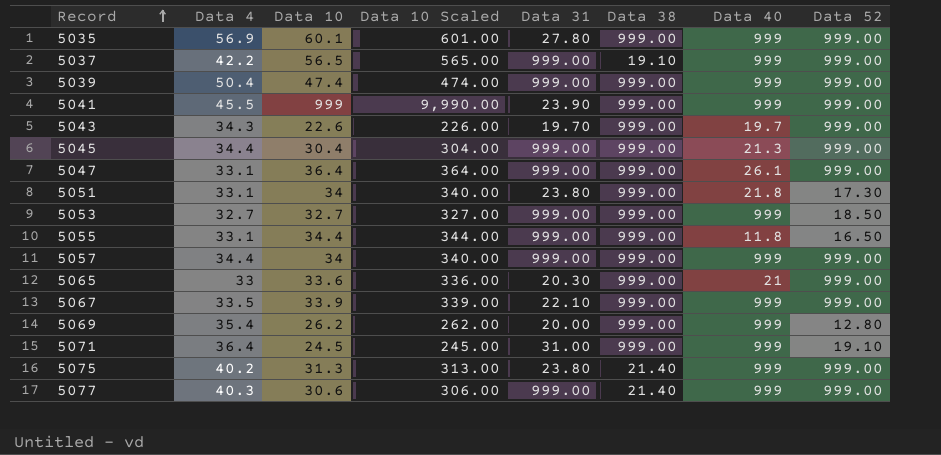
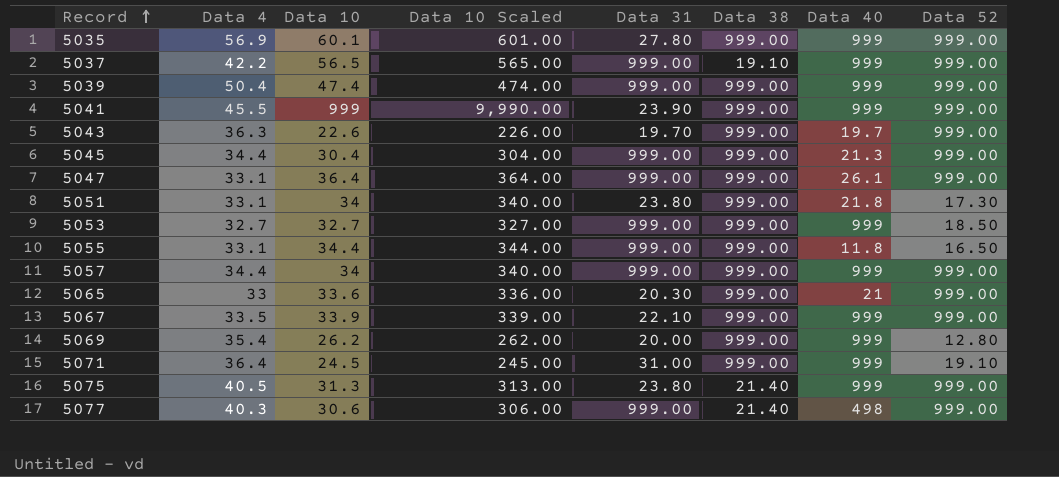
5043 | Data 4: 34.3 -> 36.3
5075 | Data 4: 40.2 -> 40.5
5077 | Data 40: 999 -> 498

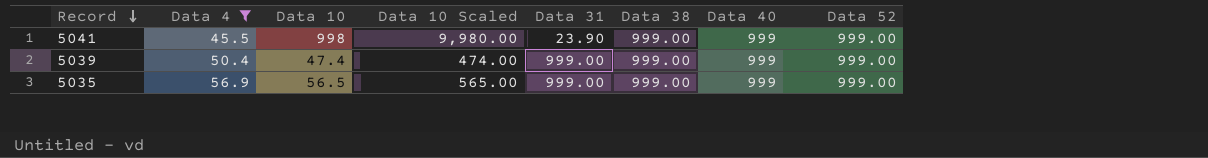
filter: none -> Data 4 >= 45.5
row order: Record ascending -> Record descending
5041 | Data 10: 999 -> 998
5041 | Data 10 Scaled: 9,990.00 -> 9,980.00
5035 | Data 10: 60.1 -> 56.5
5035 | Data 10 Scaled: 601.00 -> 565.00
5035 | Data 31: 27.80 -> 999.00

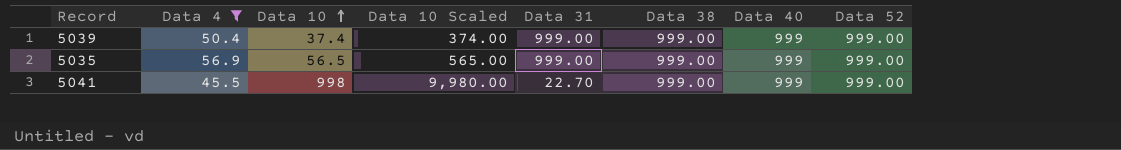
row order: Record descending -> Data 10 ascending
5039 | Data 10: 47.4 -> 37.4
5039 | Data 10 Scaled: 474.00 -> 374.00
5041 | Data 31: 23.90 -> 22.70

